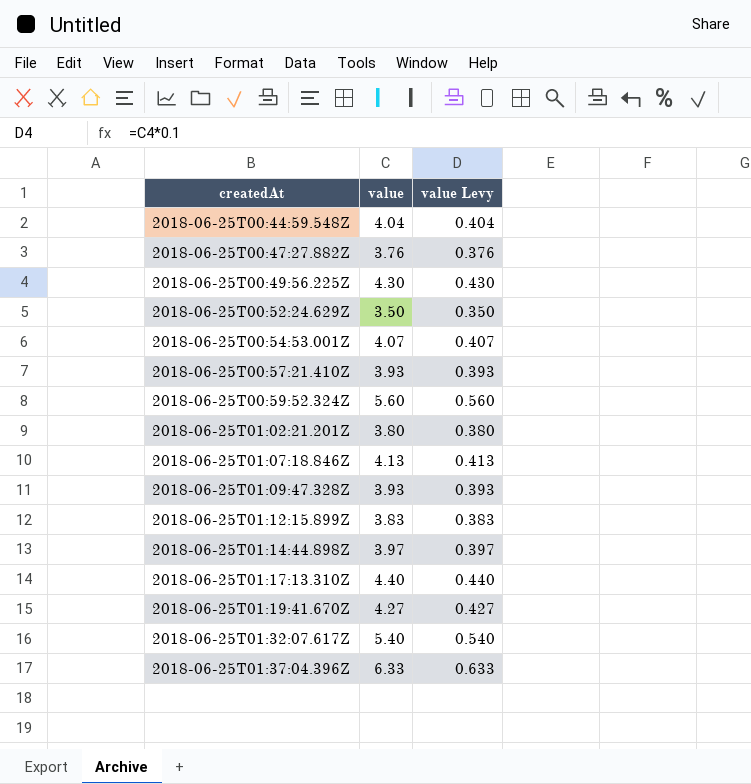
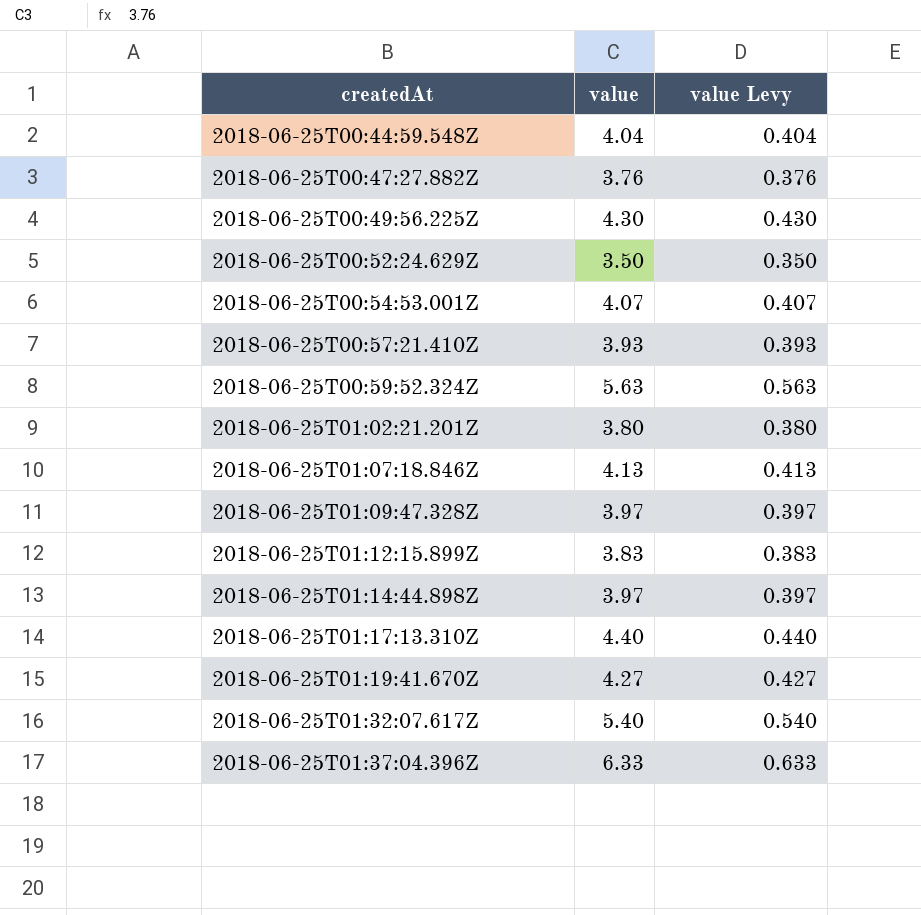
2018-06-25T00:59:52.324Z | value: 5.60 -> 5.63
2018-06-25T00:59:52.324Z | value Levy: 0.560 -> 0.563
2018-06-25T01:09:47.328Z | value: 3.93 -> 3.97
2018-06-25T01:09:47.328Z | value Levy: 0.393 -> 0.397

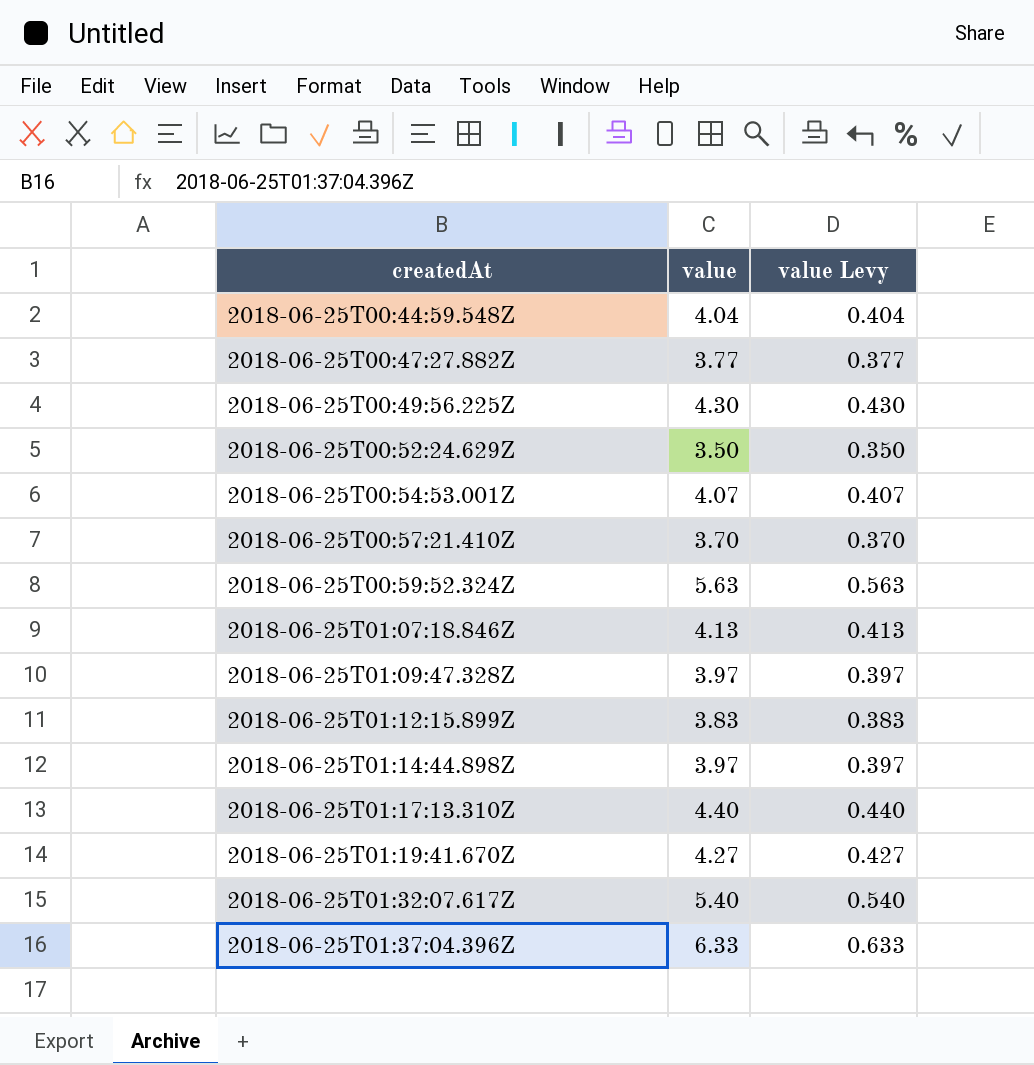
row 2018-06-25T01:02:21.201Z: 3.80 | 0.380 -> none
2018-06-25T00:47:27.882Z | value: 3.76 -> 3.77
2018-06-25T00:47:27.882Z | value Levy: 0.376 -> 0.377
2018-06-25T00:57:21.410Z | value: 3.93 -> 3.70
2018-06-25T00:57:21.410Z | value Levy: 0.393 -> 0.370

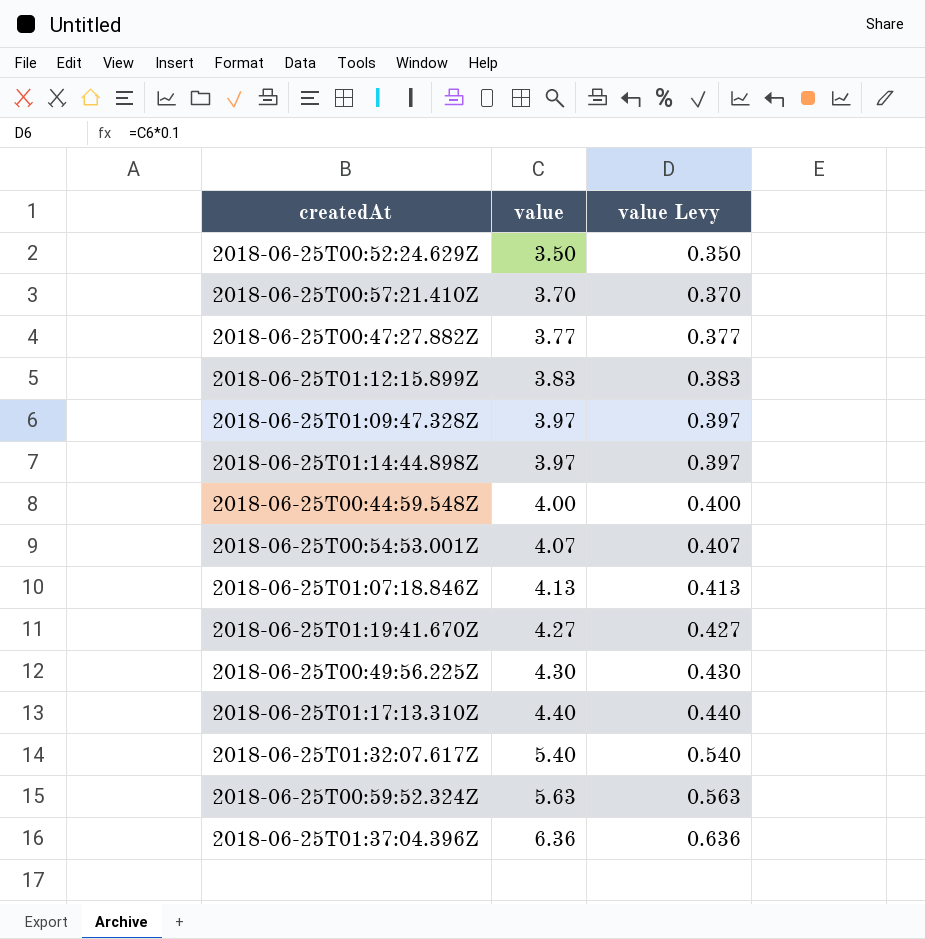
row order: createdAt ascending -> value ascending
2018-06-25T00:44:59.548Z | value: 4.04 -> 4.00
2018-06-25T00:44:59.548Z | value Levy: 0.404 -> 0.400
2018-06-25T01:37:04.396Z | value: 6.33 -> 6.36
2018-06-25T01:37:04.396Z | value Levy: 0.633 -> 0.636

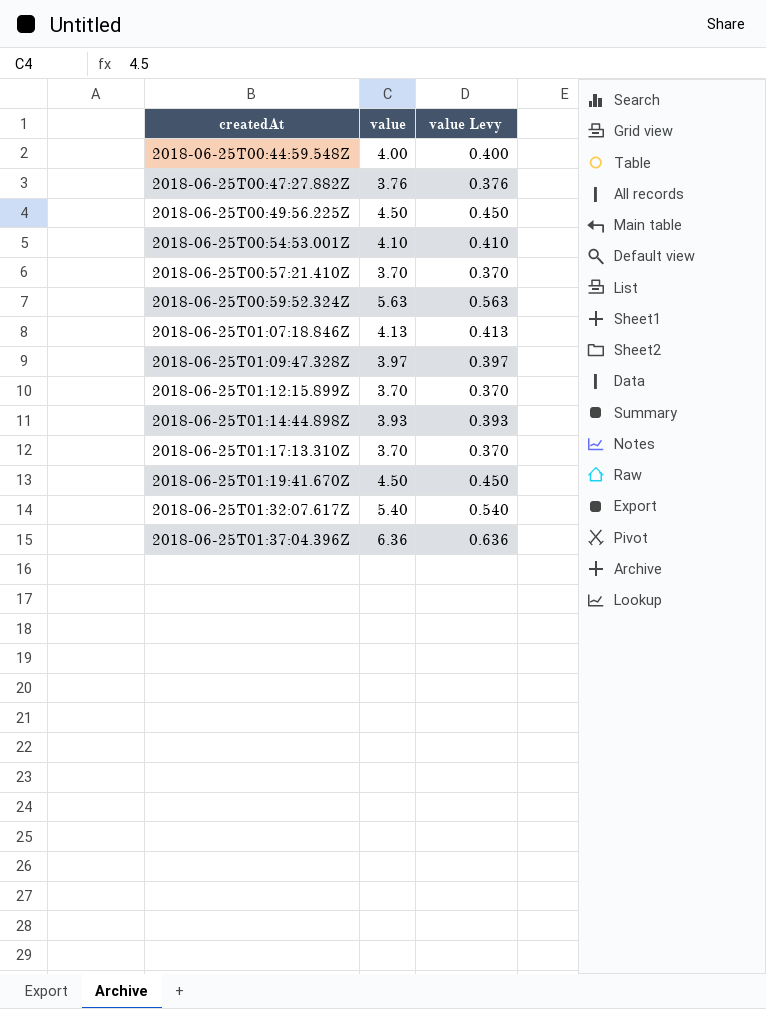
row order: value ascending -> createdAt ascending
row 2018-06-25T00:52:24.629Z: 3.50 | 0.350 -> none
2018-06-25T00:47:27.882Z | value: 3.77 -> 3.76
2018-06-25T00:47:27.882Z | value Levy: 0.377 -> 0.376
2018-06-25T00:49:56.225Z | value: 4.30 -> 4.50
2018-06-25T00:49:56.225Z | value Levy: 0.430 -> 0.450
2018-06-25T00:54:53.001Z | value: 4.07 -> 4.10
2018-06-25T00:54:53.001Z | value Levy: 0.407 -> 0.410
2018-06-25T01:12:15.899Z | value: 3.83 -> 3.70
2018-06-25T01:12:15.899Z | value Levy: 0.383 -> 0.370
2018-06-25T01:14:44.898Z | value: 3.97 -> 3.93
2018-06-25T01:14:44.898Z | value Levy: 0.397 -> 0.393
2018-06-25T01:17:13.310Z | value: 4.40 -> 3.70
2018-06-25T01:17:13.310Z | value Levy: 0.440 -> 0.370
2018-06-25T01:19:41.670Z | value: 4.27 -> 4.50
2018-06-25T01:19:41.670Z | value Levy: 0.427 -> 0.450

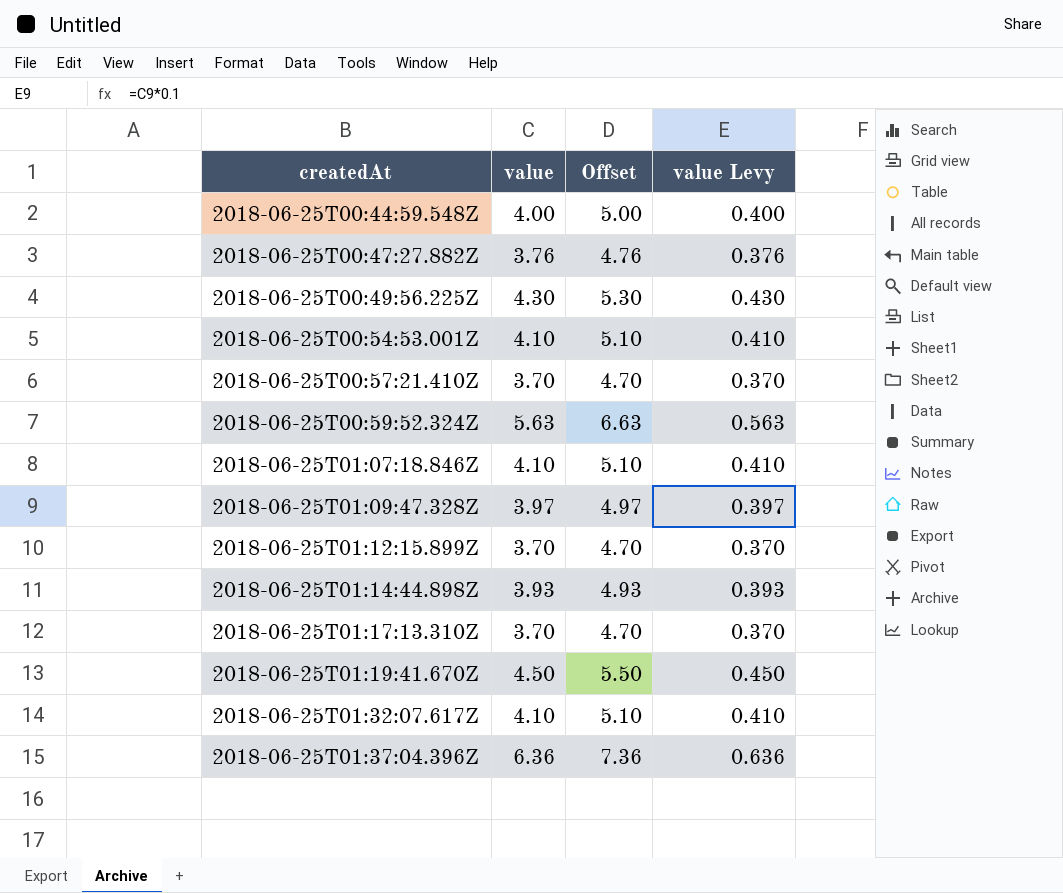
column Offset | formula: none -> [value] + 1
2018-06-25T00:49:56.225Z | value: 4.50 -> 4.30
2018-06-25T00:49:56.225Z | value Levy: 0.450 -> 0.430
2018-06-25T01:07:18.846Z | value: 4.13 -> 4.10
2018-06-25T01:07:18.846Z | value Levy: 0.413 -> 0.410
2018-06-25T01:32:07.617Z | value: 5.40 -> 4.10
2018-06-25T01:32:07.617Z | value Levy: 0.540 -> 0.410

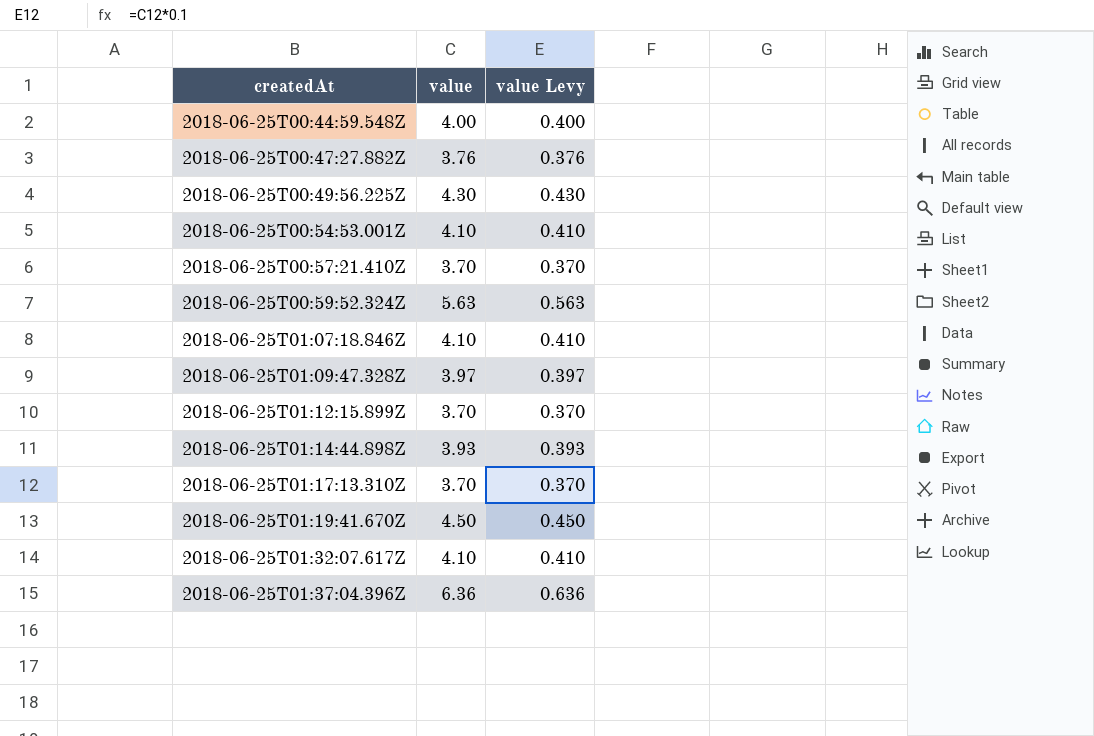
column Offset | formula: [value] + 1 -> none

